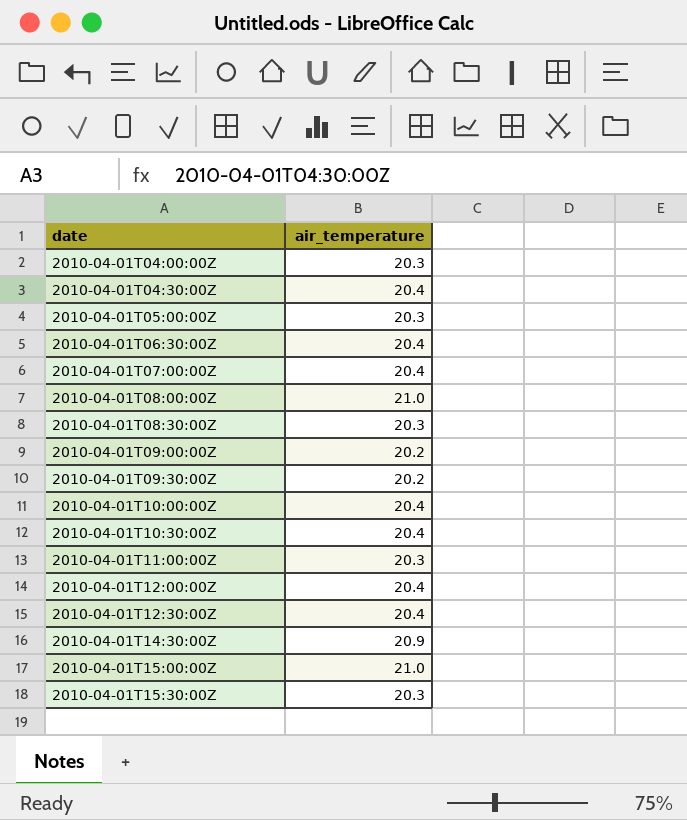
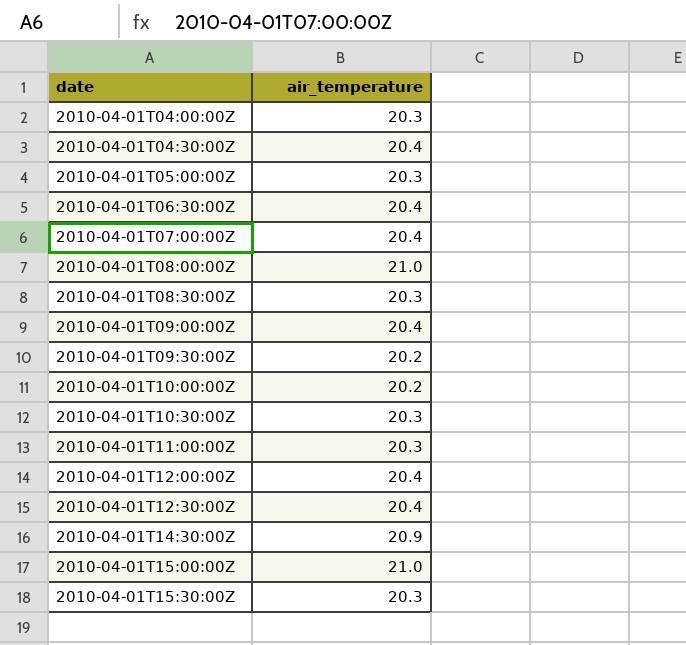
2010-04-01T09:00:00Z | air_temperature: 20.2 -> 20.4
2010-04-01T10:00:00Z | air_temperature: 20.4 -> 20.2
2010-04-01T10:30:00Z | air_temperature: 20.4 -> 20.3

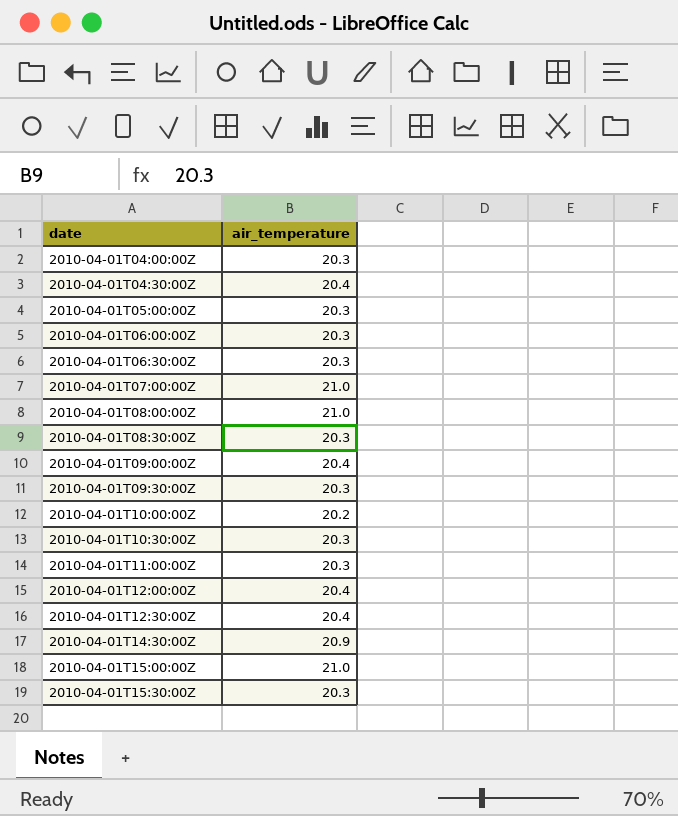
row 2010-04-01T06:00:00Z: none -> 20.3
2010-04-01T06:30:00Z | air_temperature: 20.4 -> 20.3
2010-04-01T07:00:00Z | air_temperature: 20.4 -> 21.0
2010-04-01T09:30:00Z | air_temperature: 20.2 -> 20.3

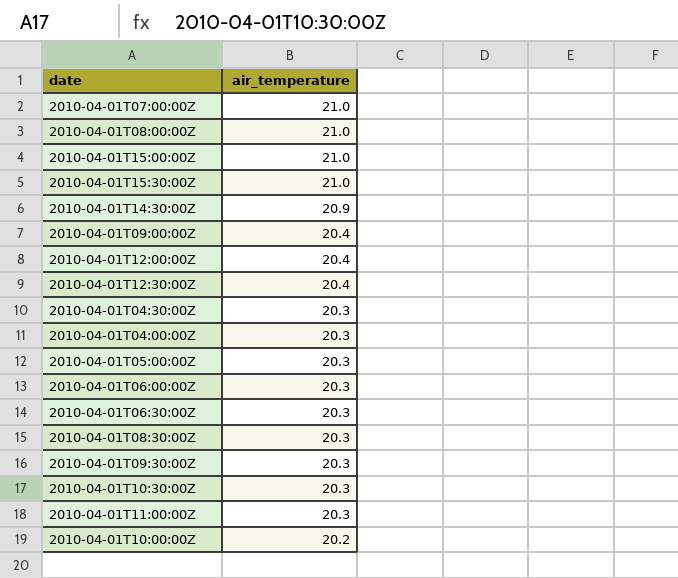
row order: date ascending -> air_temperature descending
2010-04-01T15:30:00Z | air_temperature: 20.3 -> 21.0
2010-04-01T04:30:00Z | air_temperature: 20.4 -> 20.3

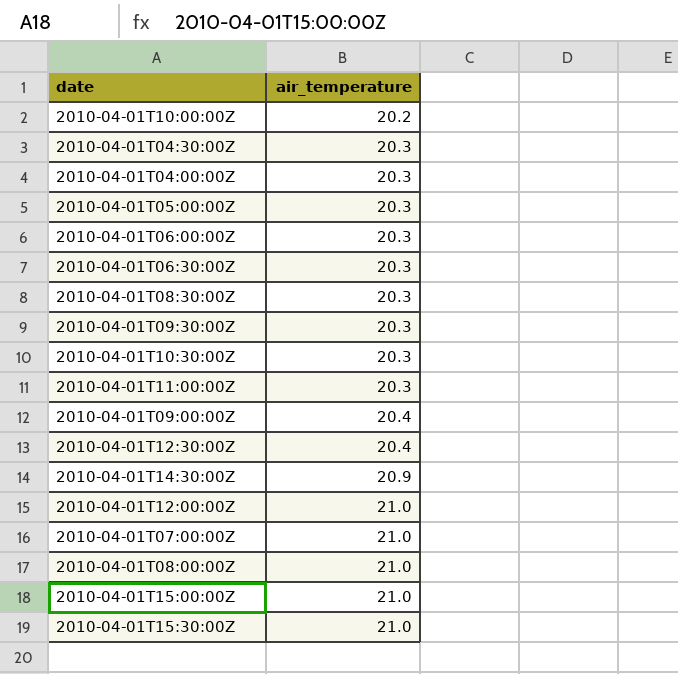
row order: air_temperature descending -> air_temperature ascending
2010-04-01T12:00:00Z | air_temperature: 20.4 -> 21.0

